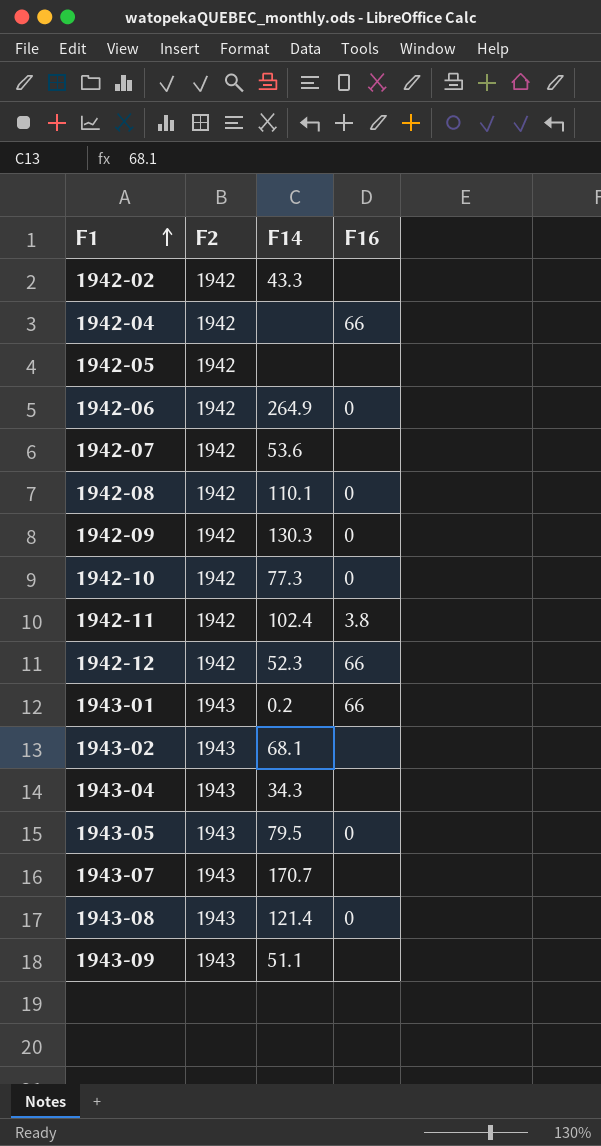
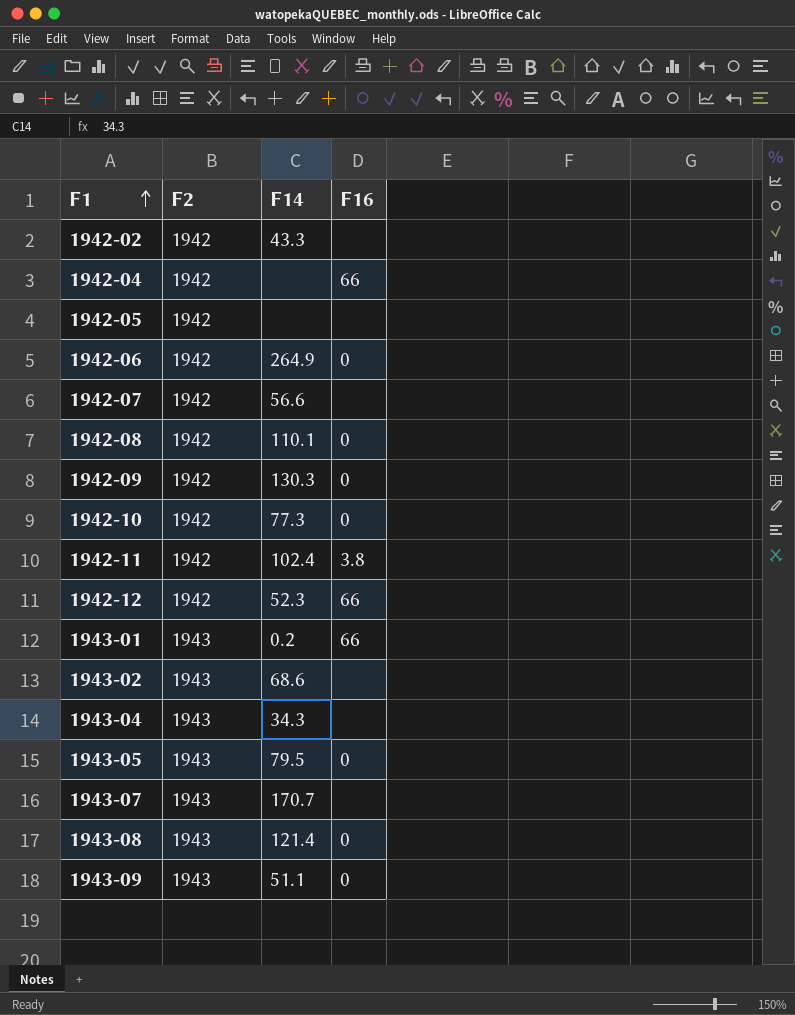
1942-07 | F14: 53.6 -> 56.6
1943-02 | F14: 68.1 -> 68.6
1943-09 | F16: none -> 0

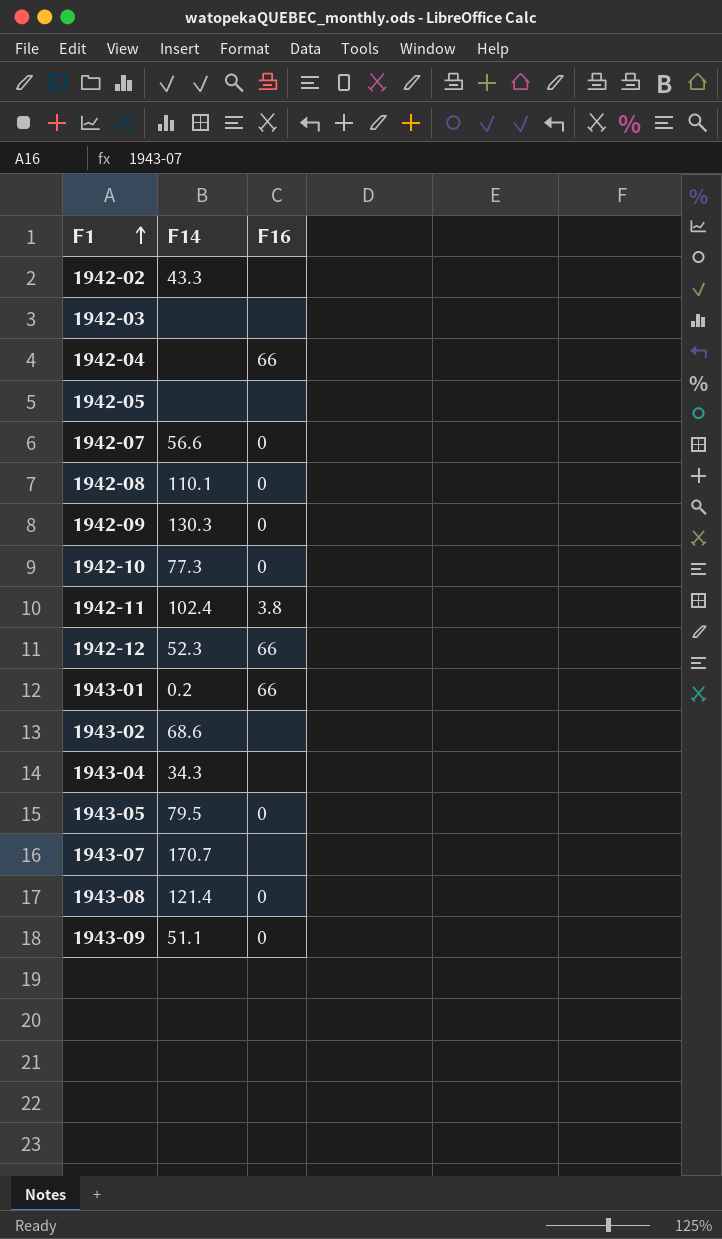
column F2 | position: 2 -> none
row 1942-06: 1942 | 264.9 | 0 -> none
row 1942-03: none -> none | none
1942-07 | F16: none -> 0

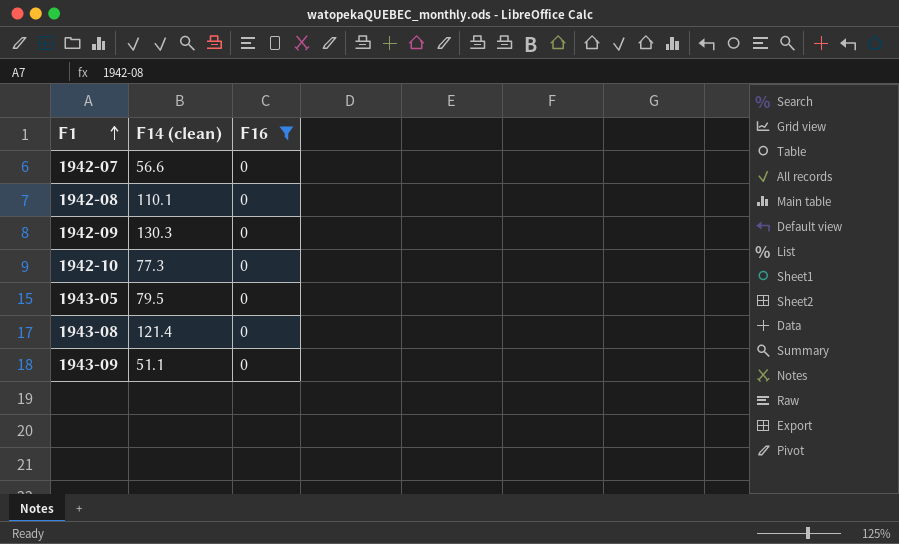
filter: none -> F16 = 0
column name: F14 -> F14 (clean)

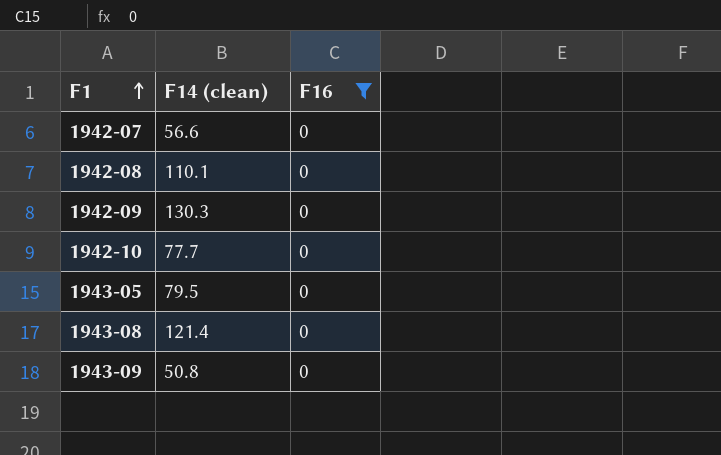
1942-10 | F14 (clean): 77.3 -> 77.7
1943-09 | F14 (clean): 51.1 -> 50.8

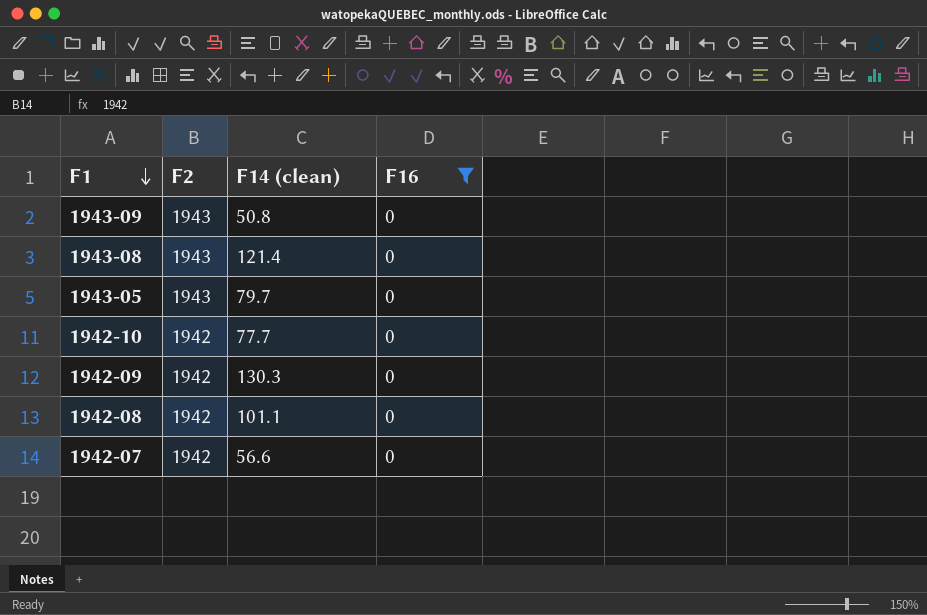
row order: F1 ascending -> F1 descending
column F2 | position: none -> 2
1943-05 | F14 (clean): 79.5 -> 79.7
1942-08 | F14 (clean): 110.1 -> 101.1

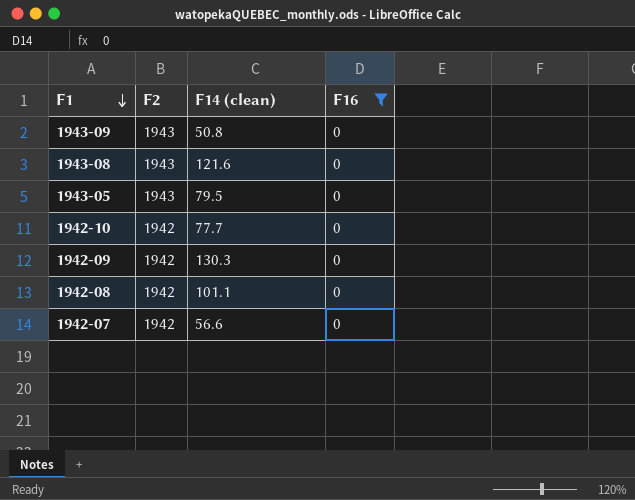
1943-08 | F14 (clean): 121.4 -> 121.6
1943-05 | F14 (clean): 79.7 -> 79.5

